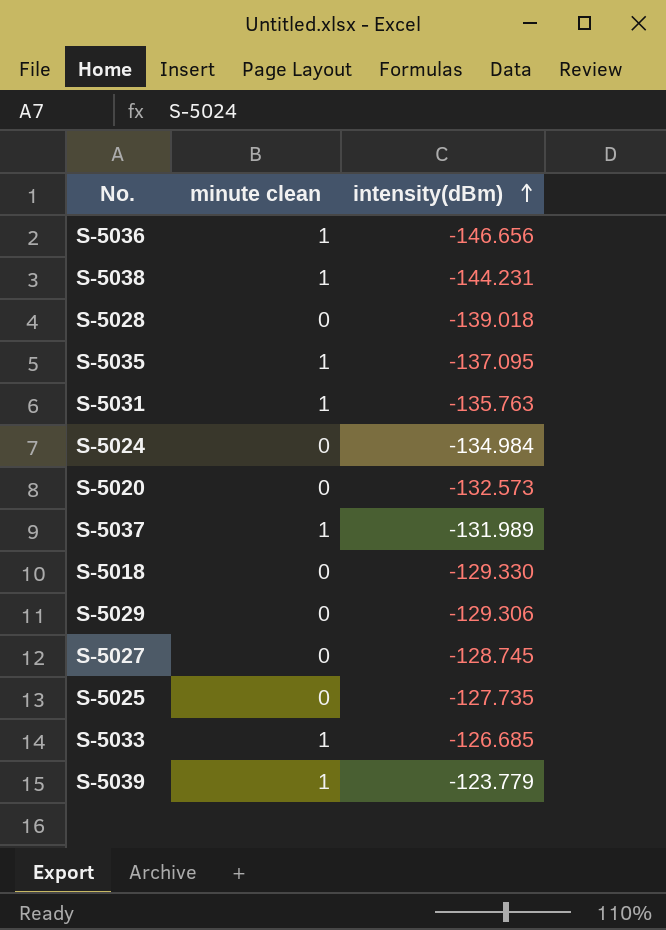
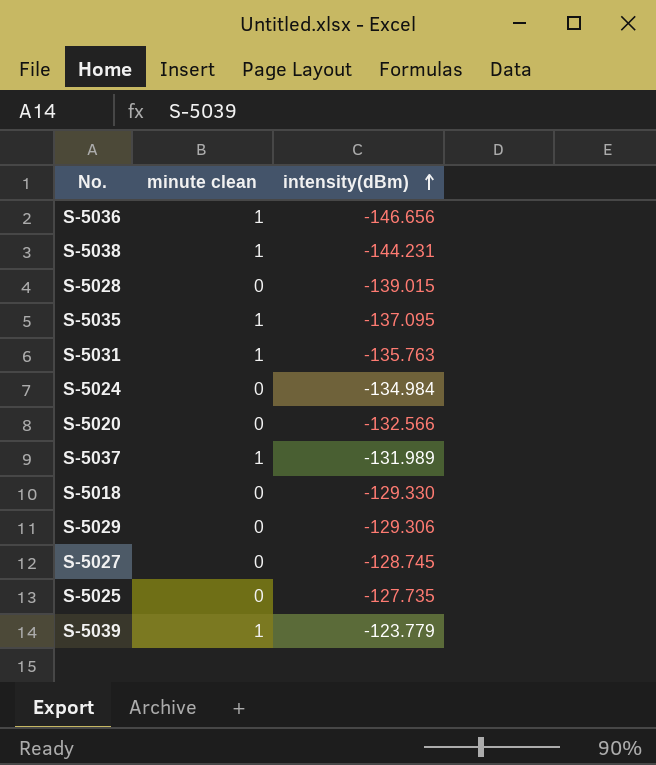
row S-5033: 1 | -126.685 -> none
S-5028 | intensity(dBm): -139.018 -> -139.015
S-5020 | intensity(dBm): -132.573 -> -132.566

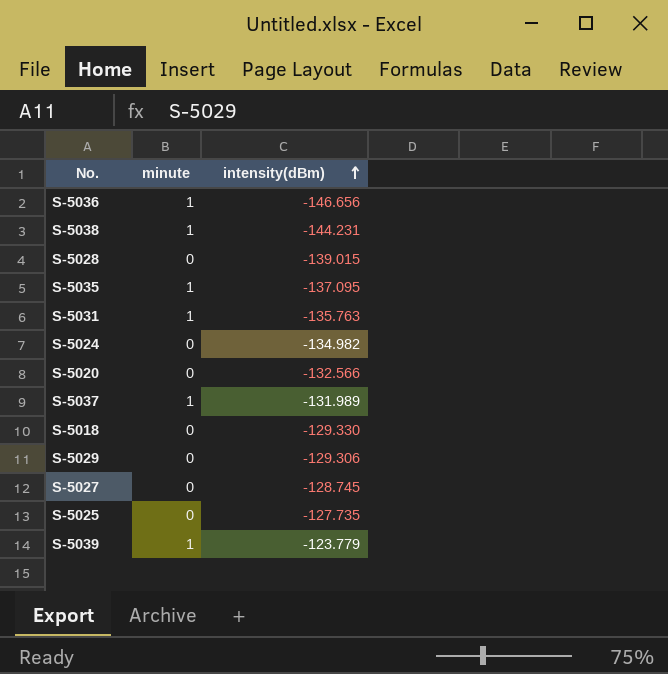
column name: minute clean -> minute
S-5024 | intensity(dBm): -134.984 -> -134.982

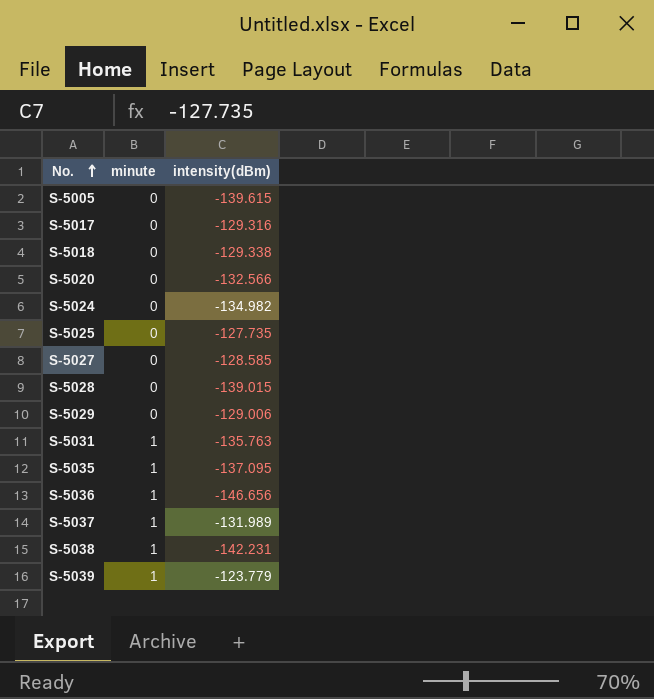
row order: intensity(dBm) ascending -> No. ascending
row S-5005: none -> 0 | -139.615
row S-5017: none -> 0 | -129.316
S-5018 | intensity(dBm): -129.330 -> -129.338
S-5027 | intensity(dBm): -128.745 -> -128.585
S-5029 | intensity(dBm): -129.306 -> -129.006
S-5038 | intensity(dBm): -144.231 -> -142.231

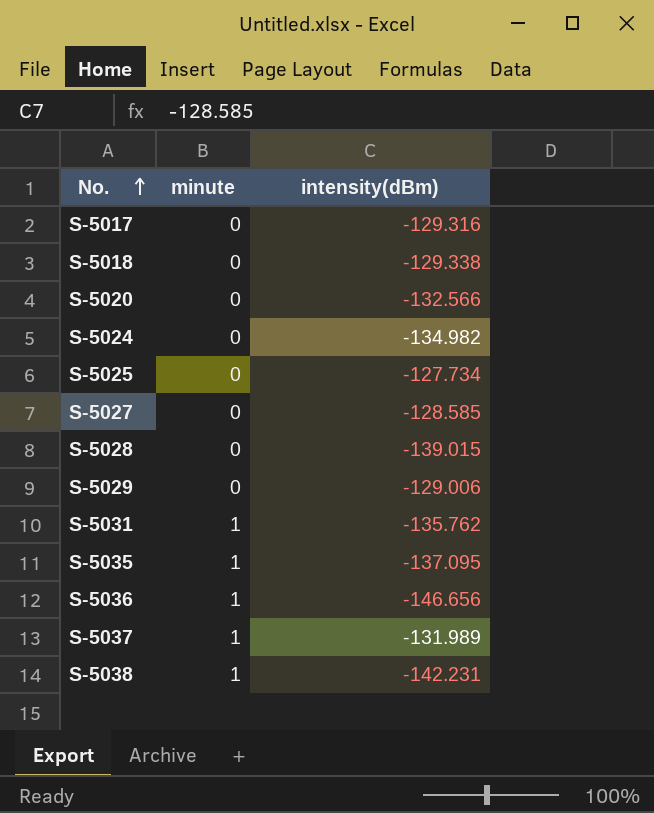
row S-5005: 0 | -139.615 -> none
row S-5039: 1 | -123.779 -> none
S-5025 | intensity(dBm): -127.735 -> -127.734
S-5031 | intensity(dBm): -135.763 -> -135.762

